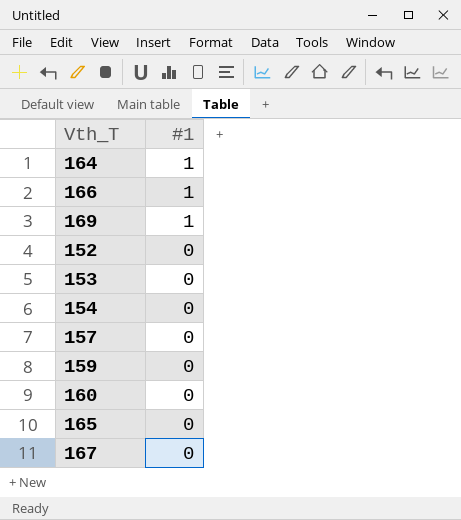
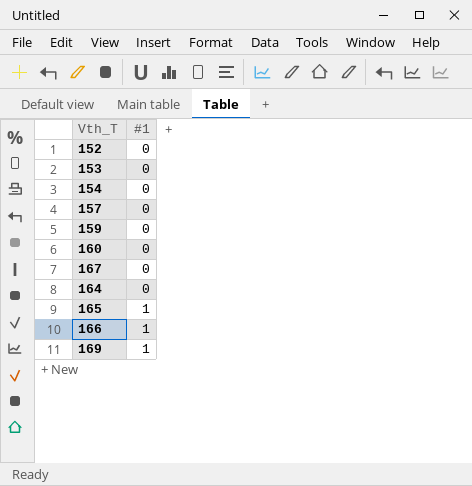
row order: #1 descending -> #1 ascending
164 | #1: 1 -> 0
165 | #1: 0 -> 1

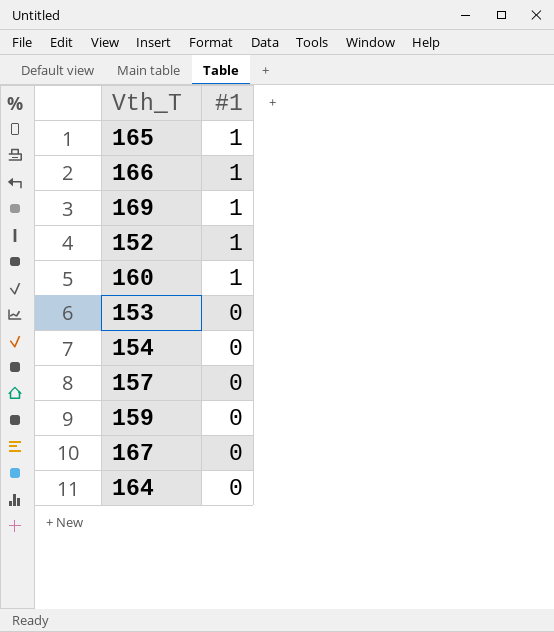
row order: #1 ascending -> #1 descending
152 | #1: 0 -> 1
160 | #1: 0 -> 1

